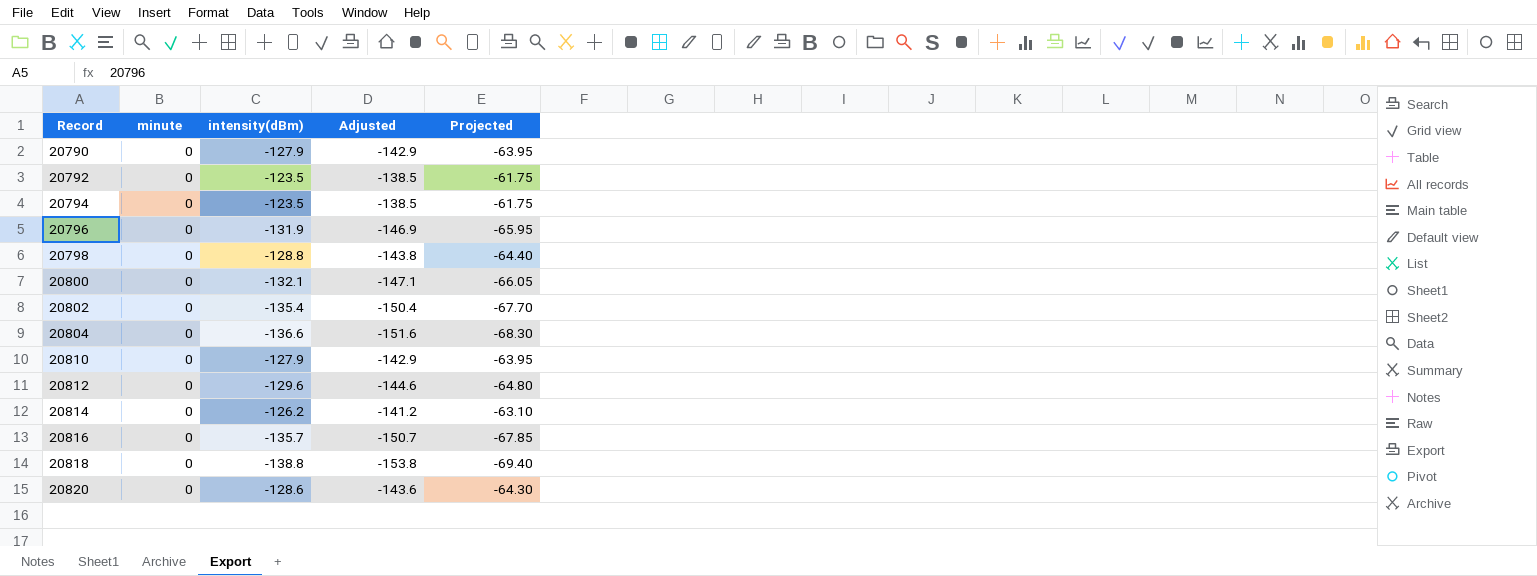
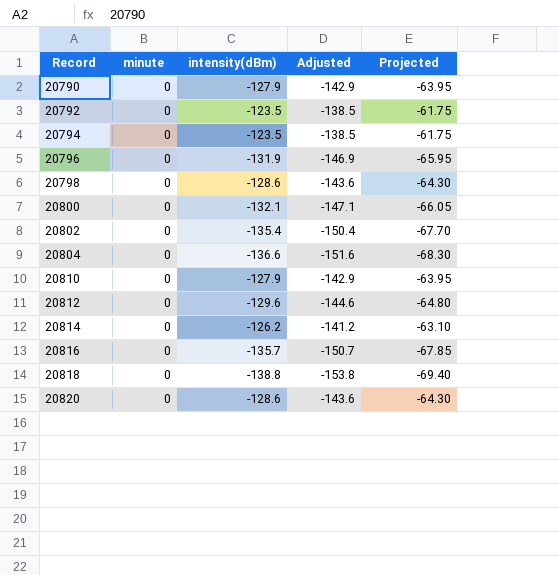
20798 | intensity(dBm): -128.8 -> -128.6
20798 | Adjusted: -143.8 -> -143.6
20798 | Projected: -64.40 -> -64.30

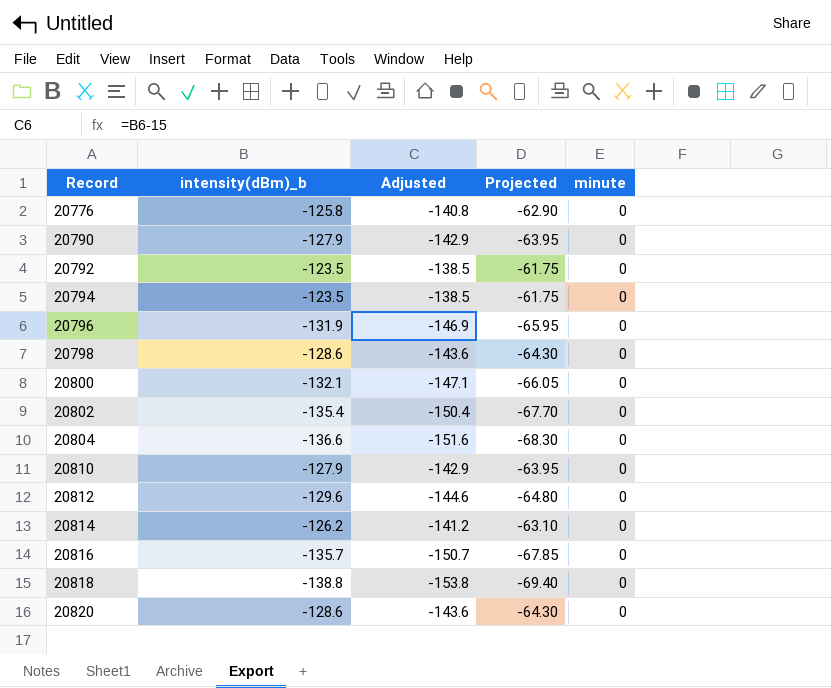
column name: intensity(dBm) -> intensity(dBm)_b
column minute | position: 2 -> 5
row 20776: none -> -125.8 | -140.8 | -62.90 | 0

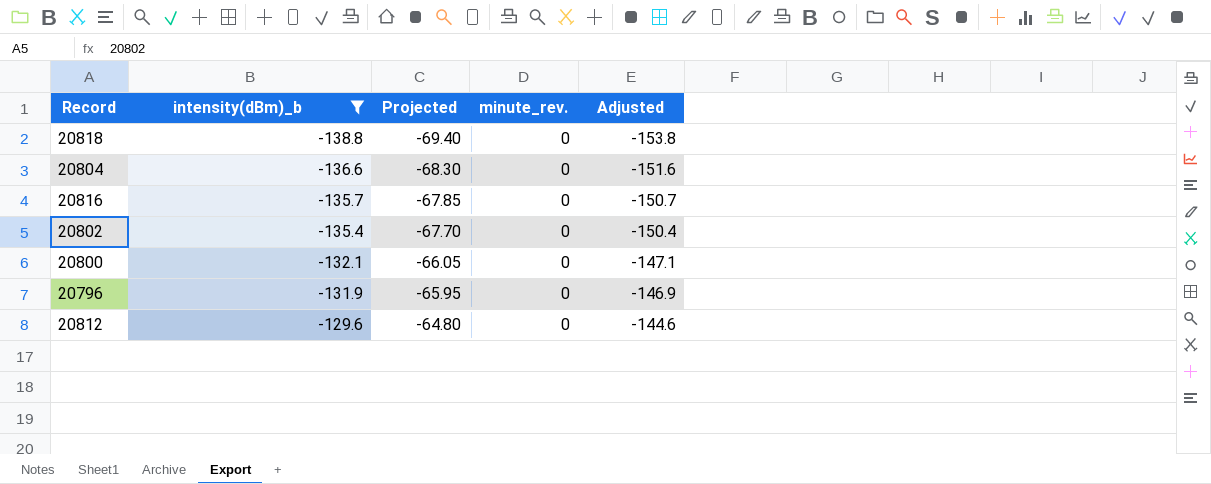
filter: none -> intensity(dBm)_b <= -129.6
row order: Record ascending -> intensity(dBm)_b ascending
column name: minute -> minute_rev.
column Adjusted | position: 3 -> 5

